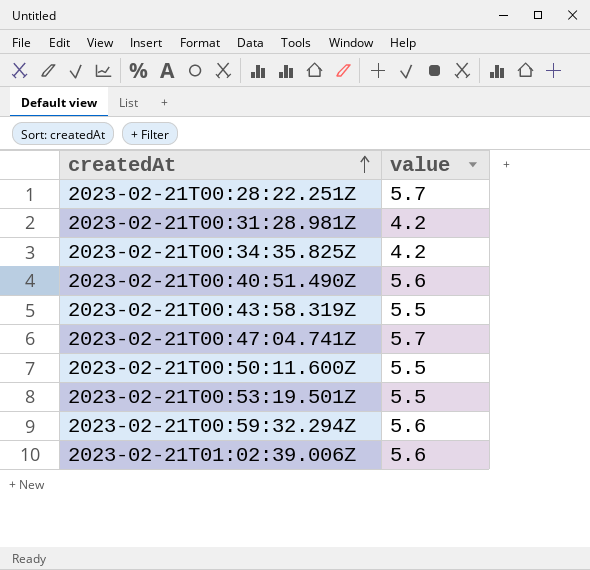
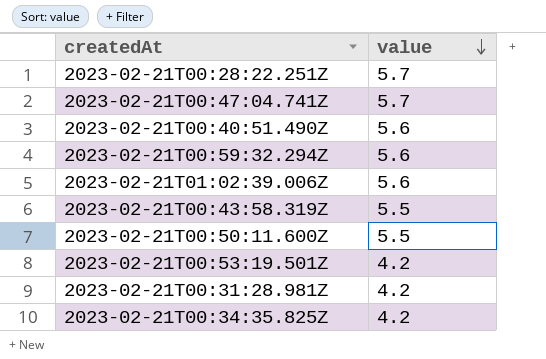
row order: createdAt ascending -> value descending
2023-02-21T00:53:19.501Z | value: 5.5 -> 4.2

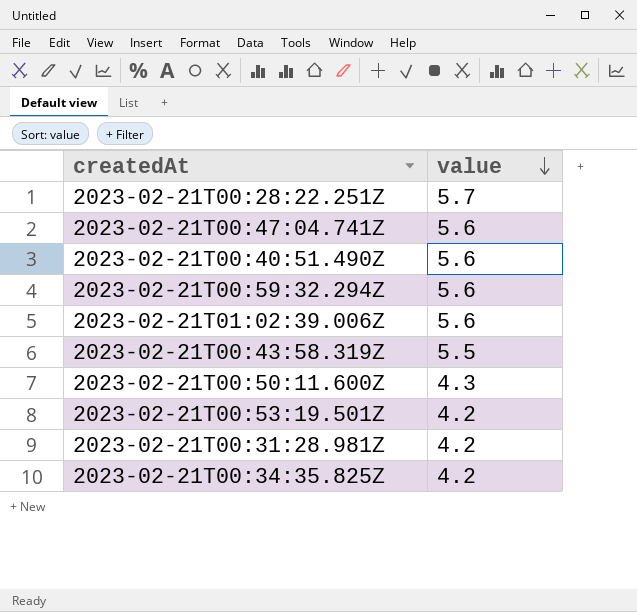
2023-02-21T00:47:04.741Z | value: 5.7 -> 5.6
2023-02-21T00:50:11.600Z | value: 5.5 -> 4.3

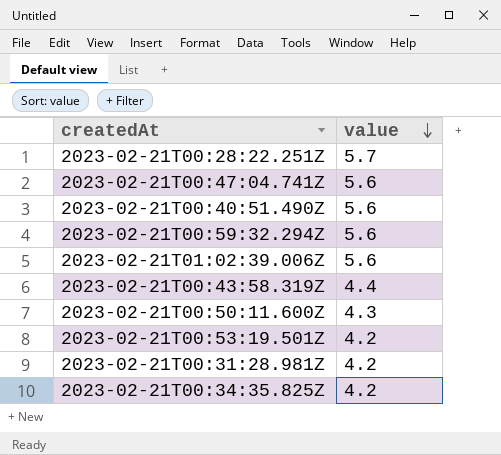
2023-02-21T00:43:58.319Z | value: 5.5 -> 4.4

